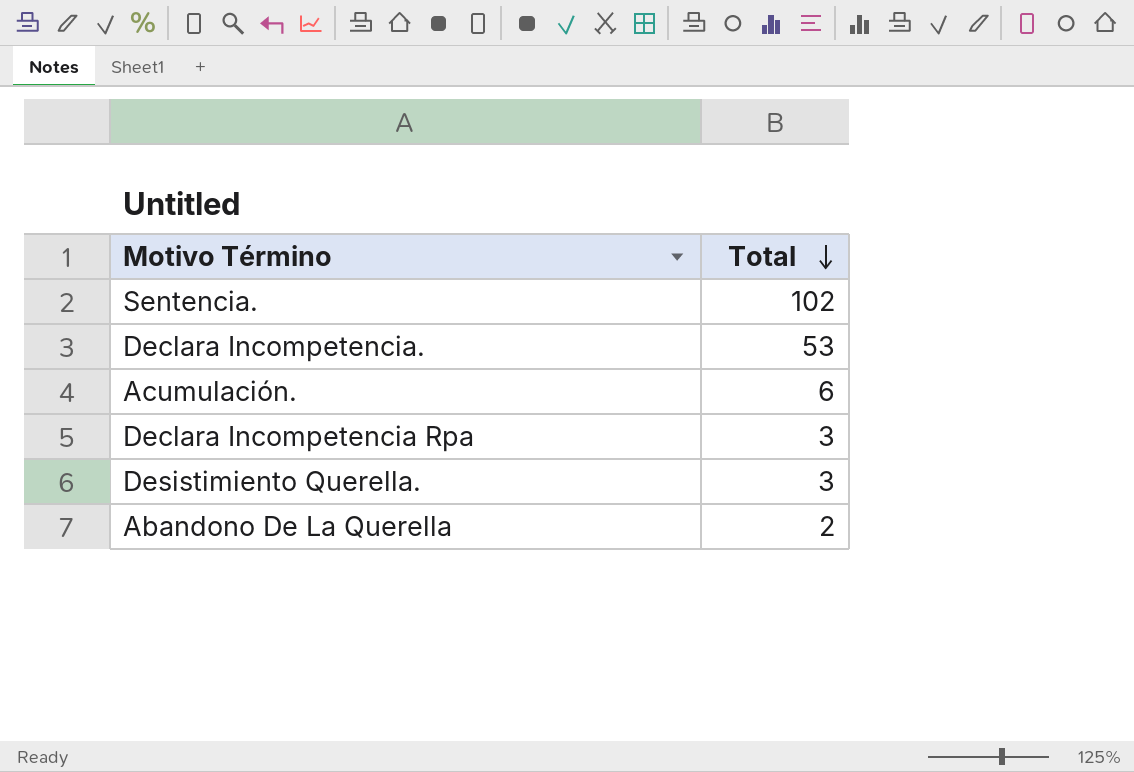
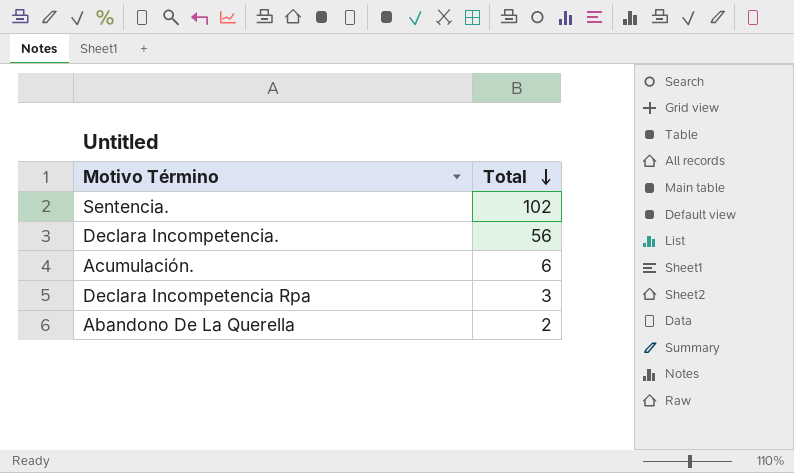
row Desistimiento Querella.: 3 -> none
Declara Incompetencia. | Total: 53 -> 56

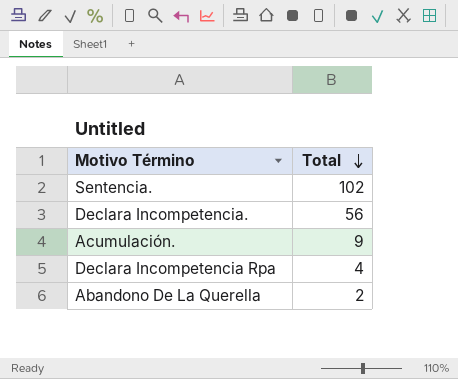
Acumulación. | Total: 6 -> 9
Declara Incompetencia Rpa | Total: 3 -> 4

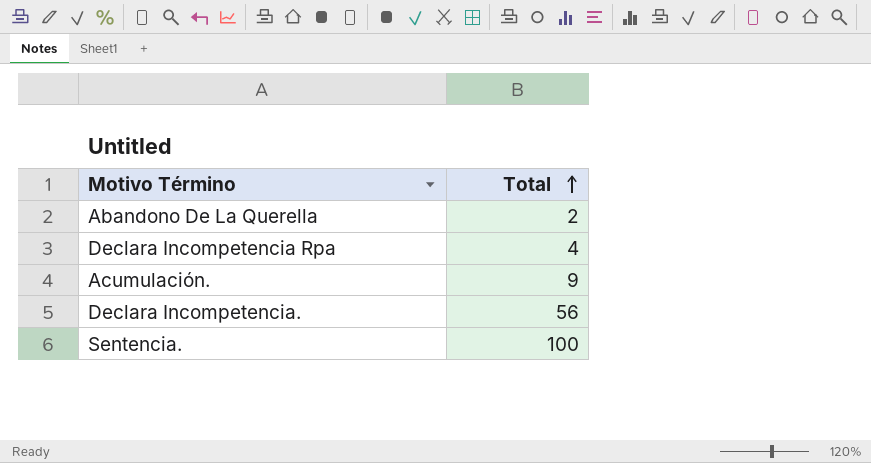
row order: Total descending -> Total ascending
Sentencia. | Total: 102 -> 100

